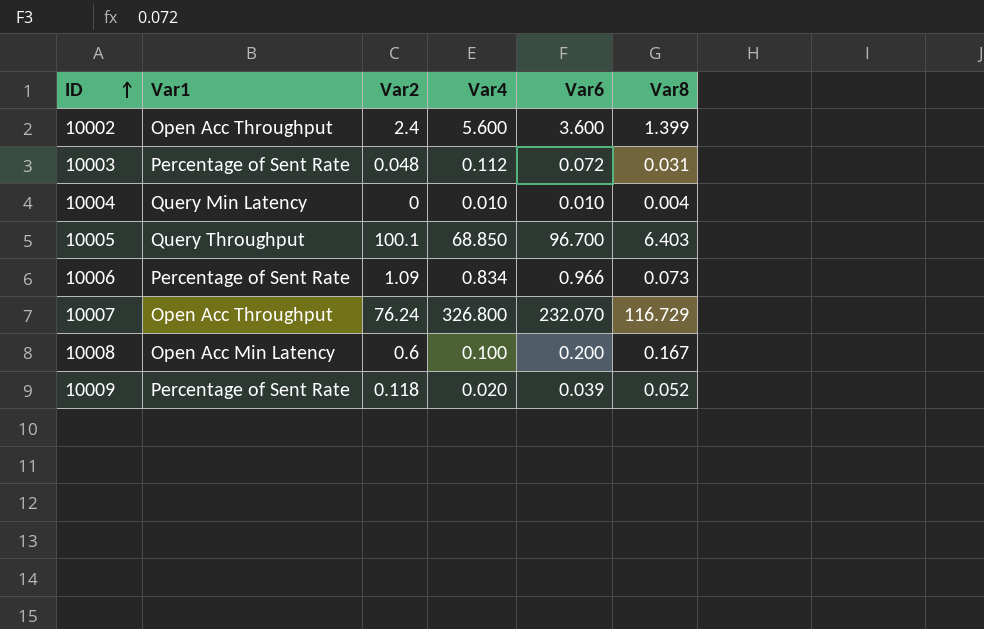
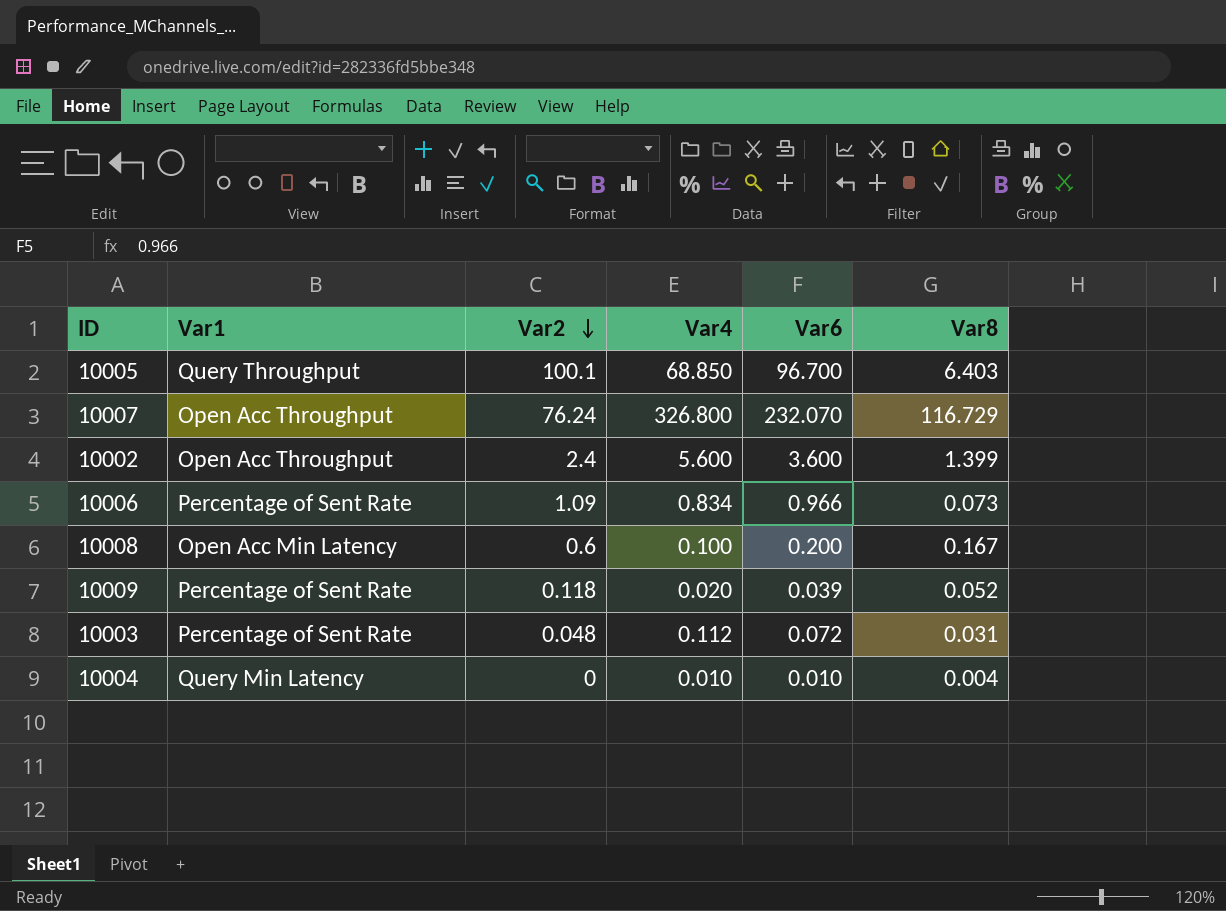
row order: ID ascending -> Var2 descending

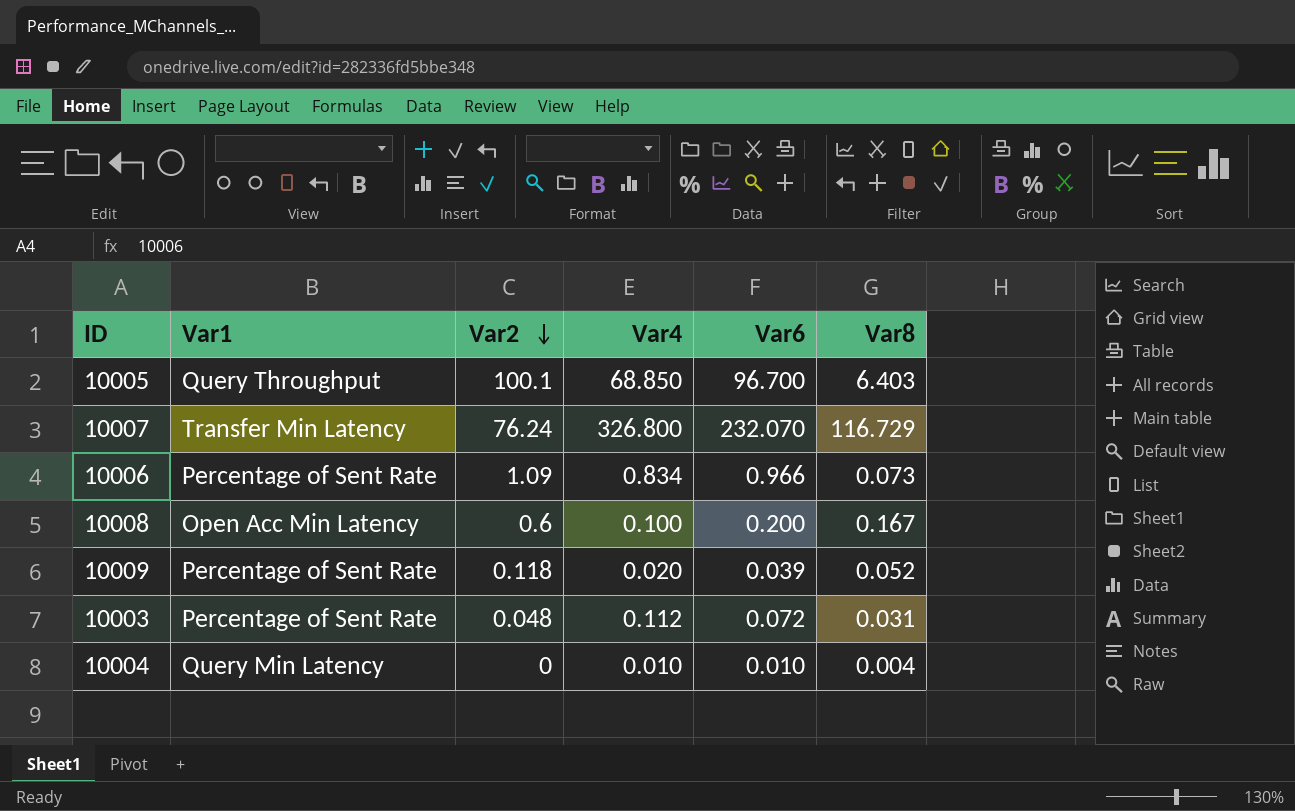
row 10002: Open Acc Throughput | 2.4 | 5.600 | 3.600 | 1.399 -> none
10007 | Var1: Open Acc Throughput -> Transfer Min Latency

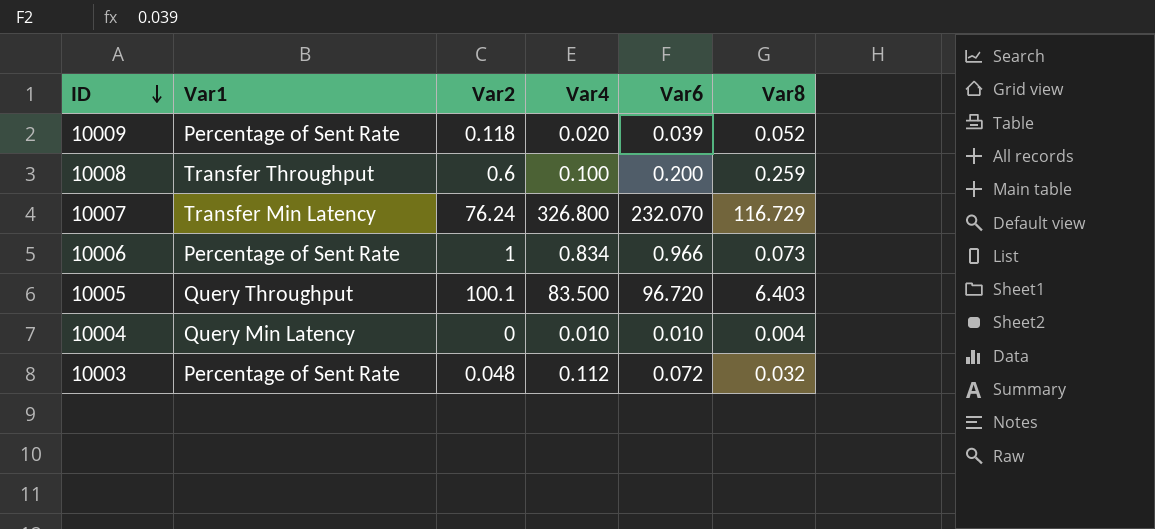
row order: Var2 descending -> ID descending
10008 | Var1: Open Acc Min Latency -> Transfer Throughput
10008 | Var8: 0.167 -> 0.259
10006 | Var2: 1.09 -> 1
10005 | Var4: 68.850 -> 83.500
10005 | Var6: 96.700 -> 96.720
10003 | Var8: 0.031 -> 0.032

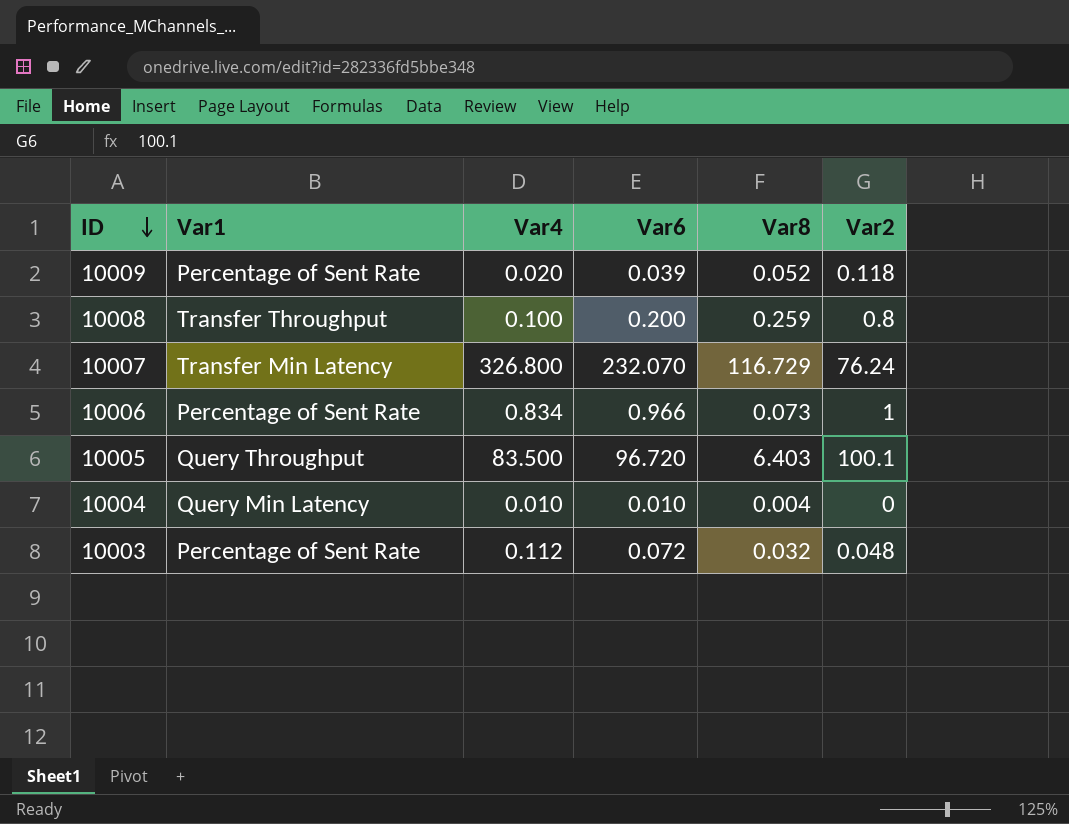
column Var2 | position: 3 -> 6
10008 | Var2: 0.6 -> 0.8

